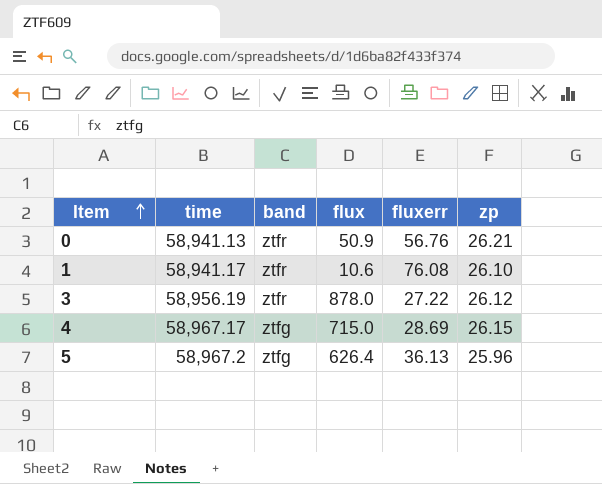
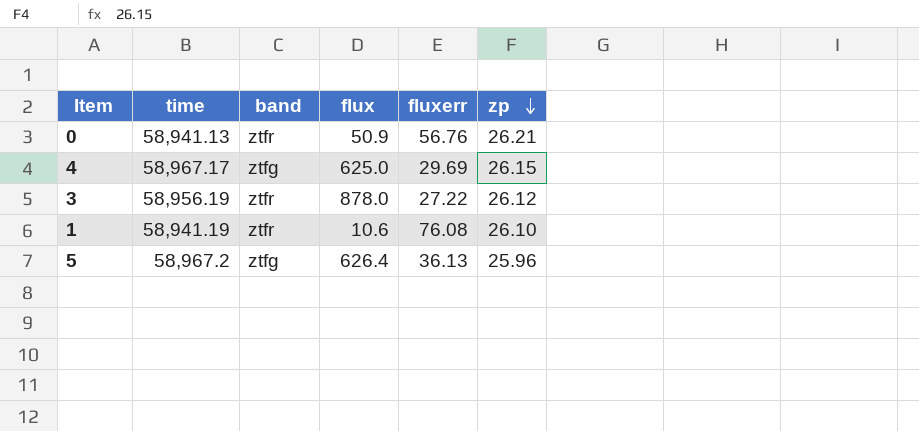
row order: Item ascending -> zp descending
4 | flux: 715.0 -> 625.0
4 | fluxerr: 28.69 -> 29.69
1 | time: 58,941.17 -> 58,941.19

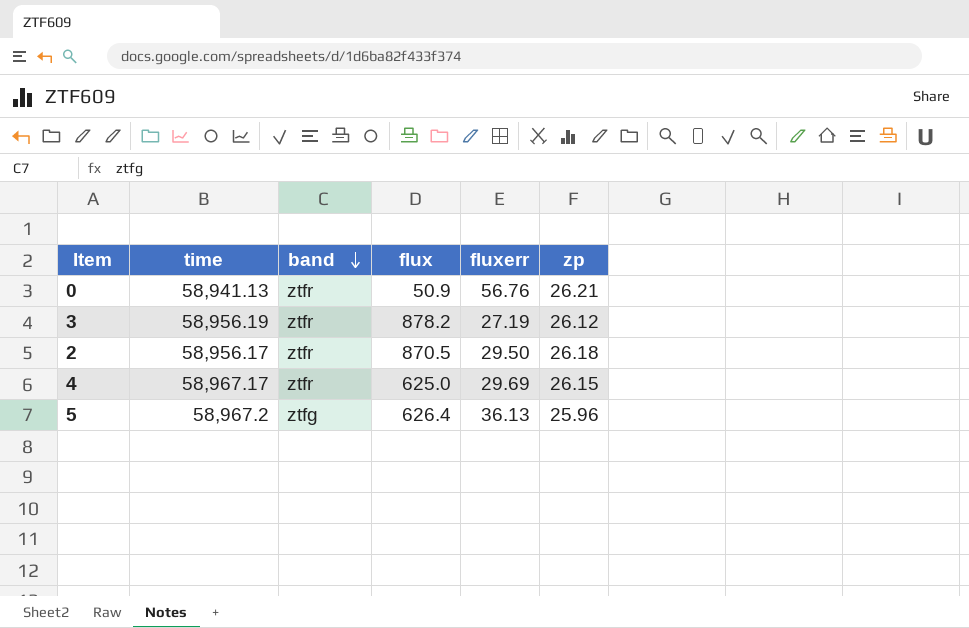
row order: zp descending -> band descending
row 1: 58,941.19 | ztfr | 10.6 | 76.08 | 26.10 -> none
3 | flux: 878.0 -> 878.2
3 | fluxerr: 27.22 -> 27.19
row 2: none -> 58,956.17 | ztfr | 870.5 | 29.50 | 26.18
4 | band: ztfg -> ztfr

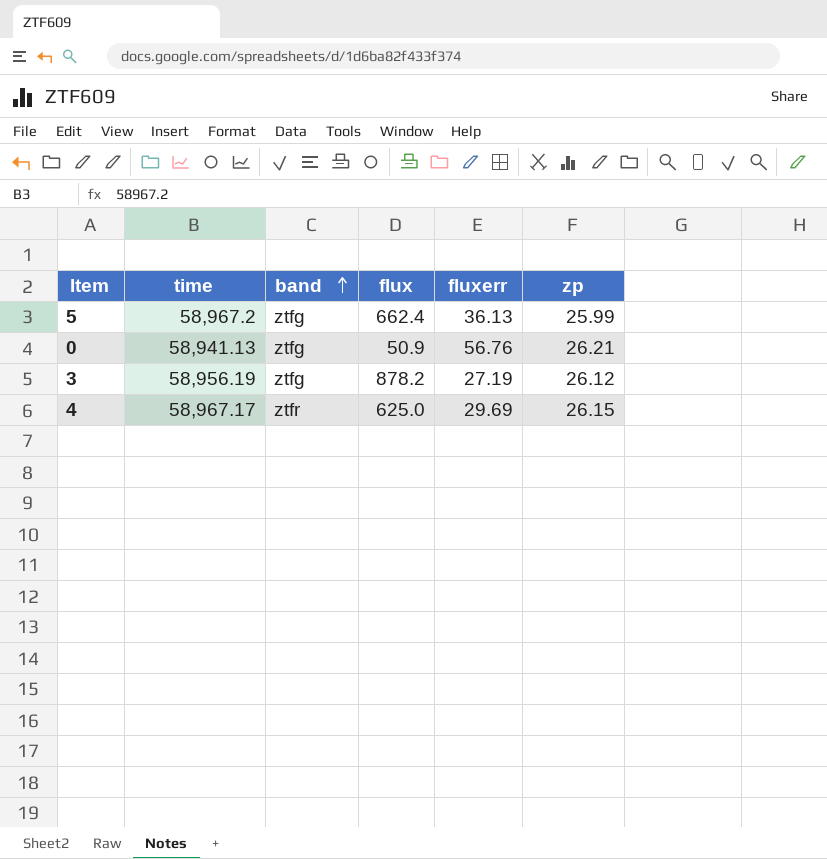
row order: band descending -> band ascending
row 2: 58,956.17 | ztfr | 870.5 | 29.50 | 26.18 -> none
5 | flux: 626.4 -> 662.4
5 | zp: 25.96 -> 25.99
0 | band: ztfr -> ztfg
3 | band: ztfr -> ztfg

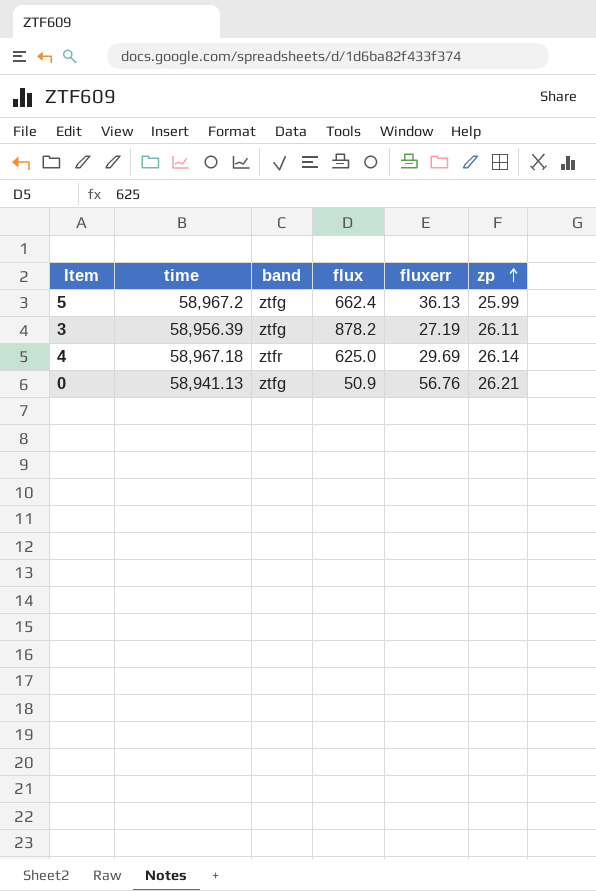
row order: band ascending -> zp ascending
3 | time: 58,956.19 -> 58,956.39
3 | zp: 26.12 -> 26.11
4 | time: 58,967.17 -> 58,967.18
4 | zp: 26.15 -> 26.14

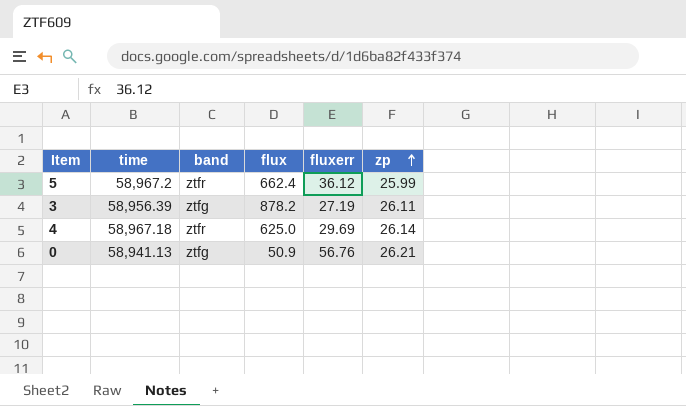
5 | band: ztfg -> ztfr
5 | fluxerr: 36.13 -> 36.12

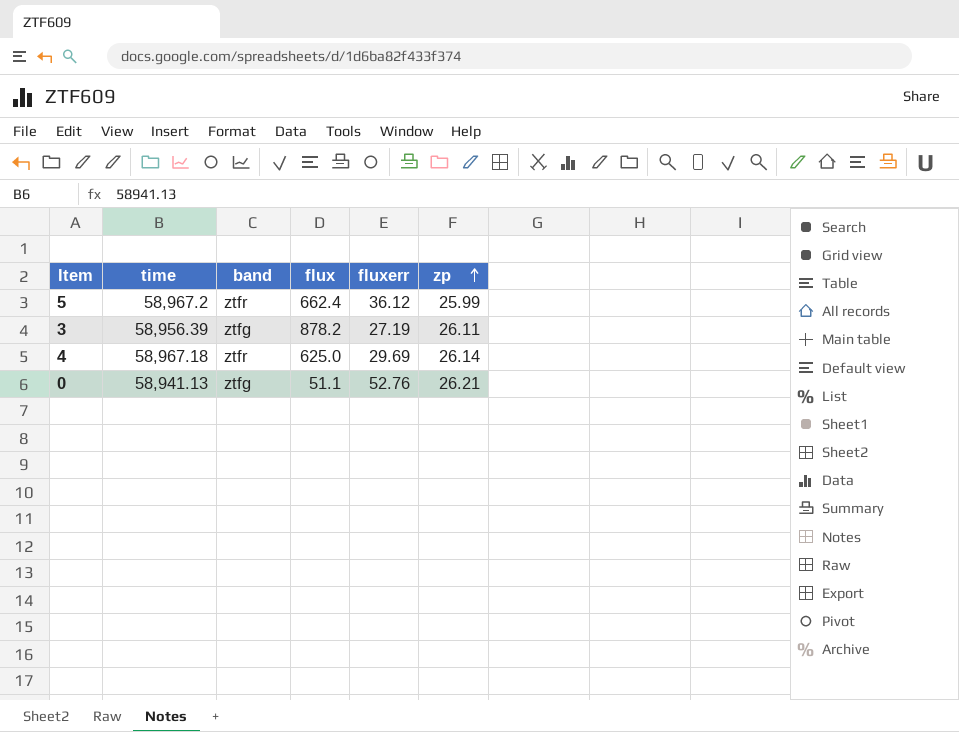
0 | flux: 50.9 -> 51.1
0 | fluxerr: 56.76 -> 52.76

